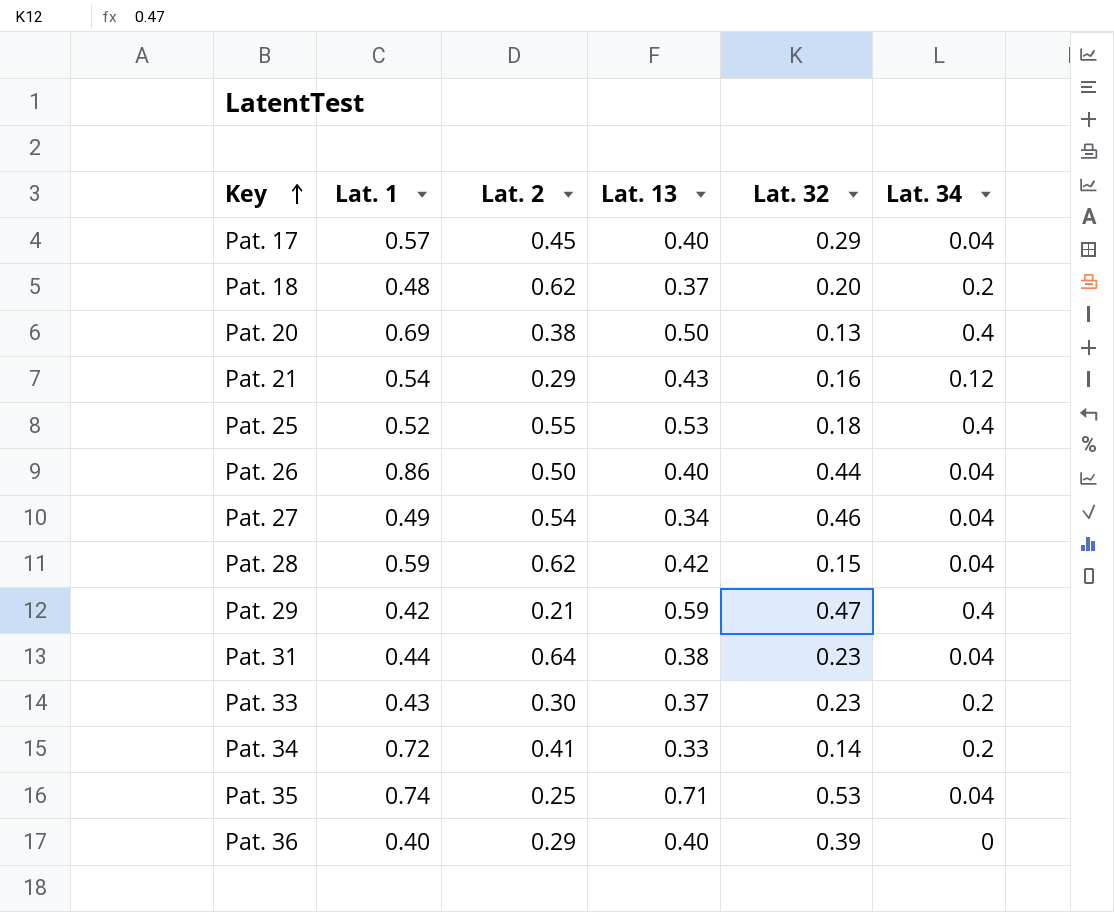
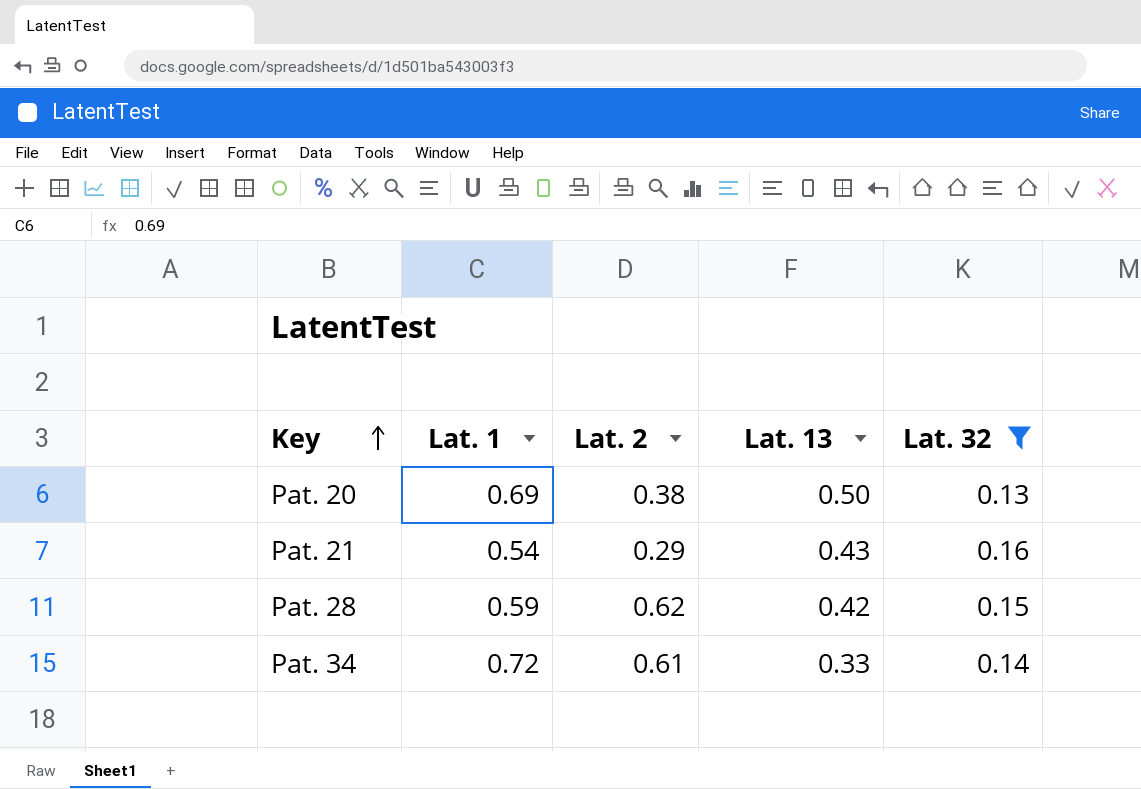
filter: none -> Lat. 32 <= 0.16
column Lat. 34 | position: 6 -> none
Pat. 34 | Lat. 2: 0.41 -> 0.61

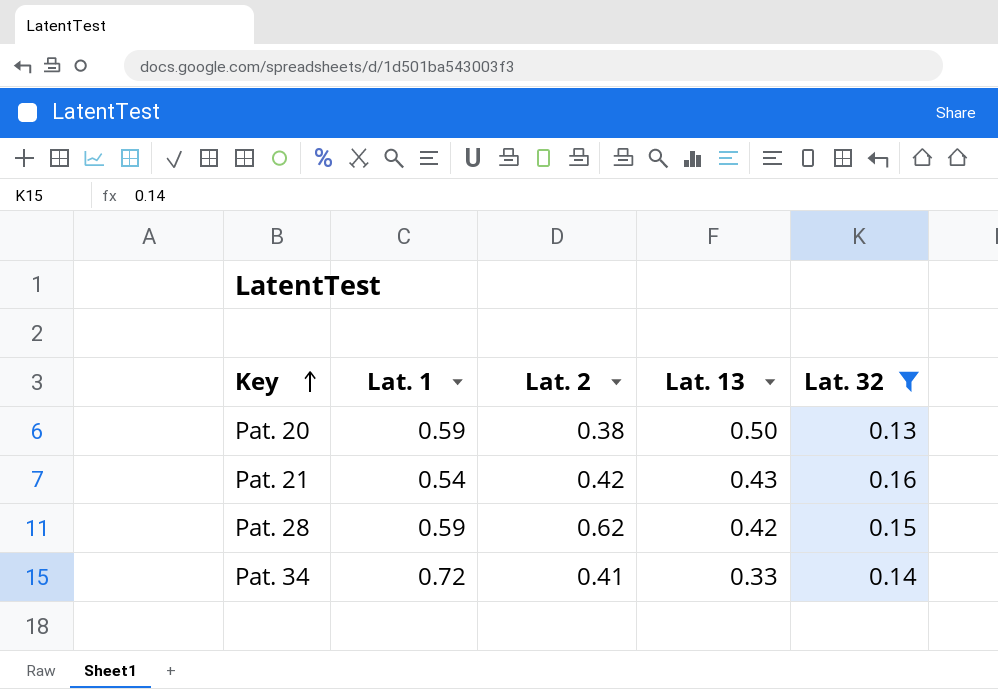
Pat. 20 | Lat. 1: 0.69 -> 0.59
Pat. 21 | Lat. 2: 0.29 -> 0.42
Pat. 34 | Lat. 2: 0.61 -> 0.41

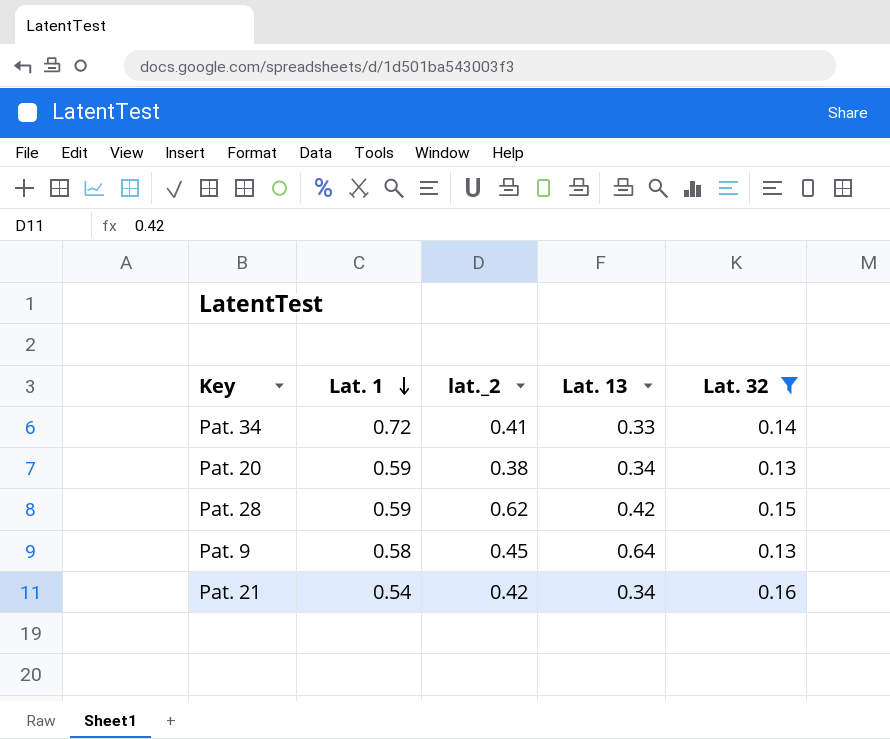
row order: Key ascending -> Lat. 1 descending
column name: Lat. 2 -> lat._2
Pat. 20 | Lat. 13: 0.50 -> 0.34
row Pat. 9: none -> 0.58 | 0.45 | 0.64 | 0.13
Pat. 21 | Lat. 13: 0.43 -> 0.34

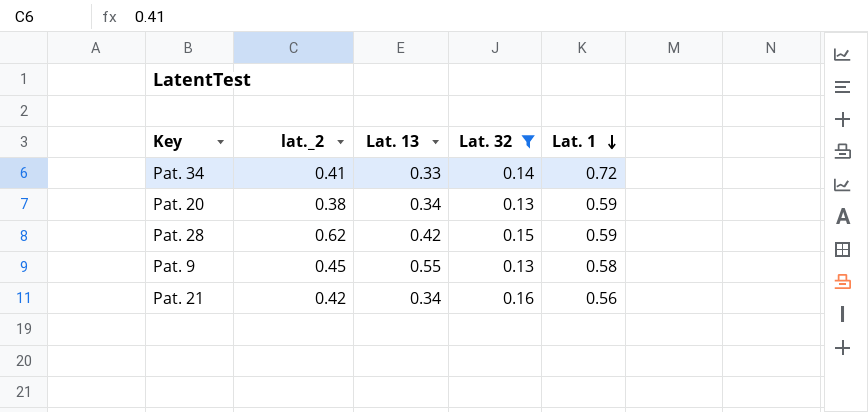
column Lat. 1 | position: 2 -> 5
Pat. 9 | Lat. 13: 0.64 -> 0.55
Pat. 21 | Lat. 1: 0.54 -> 0.56

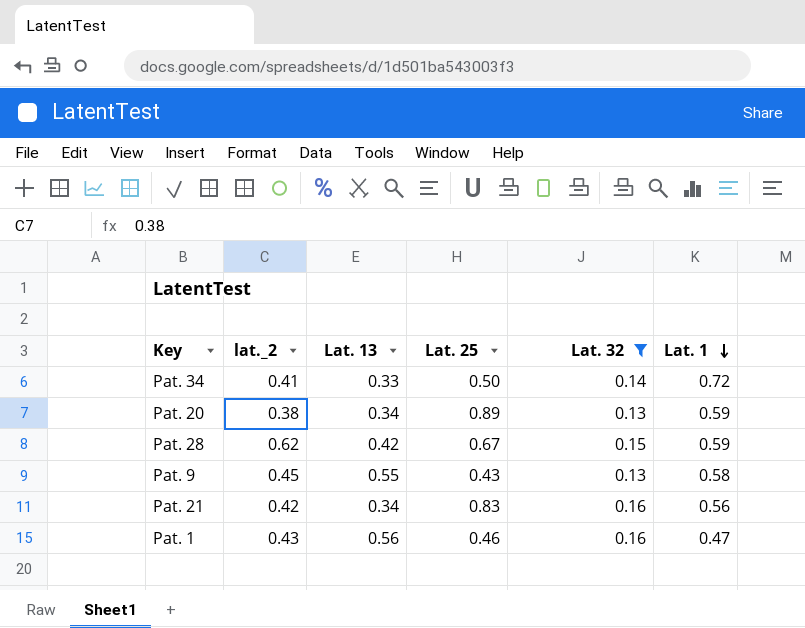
column Lat. 25 | position: none -> 4
row Pat. 1: none -> 0.43 | 0.56 | 0.46 | 0.16 | 0.47

